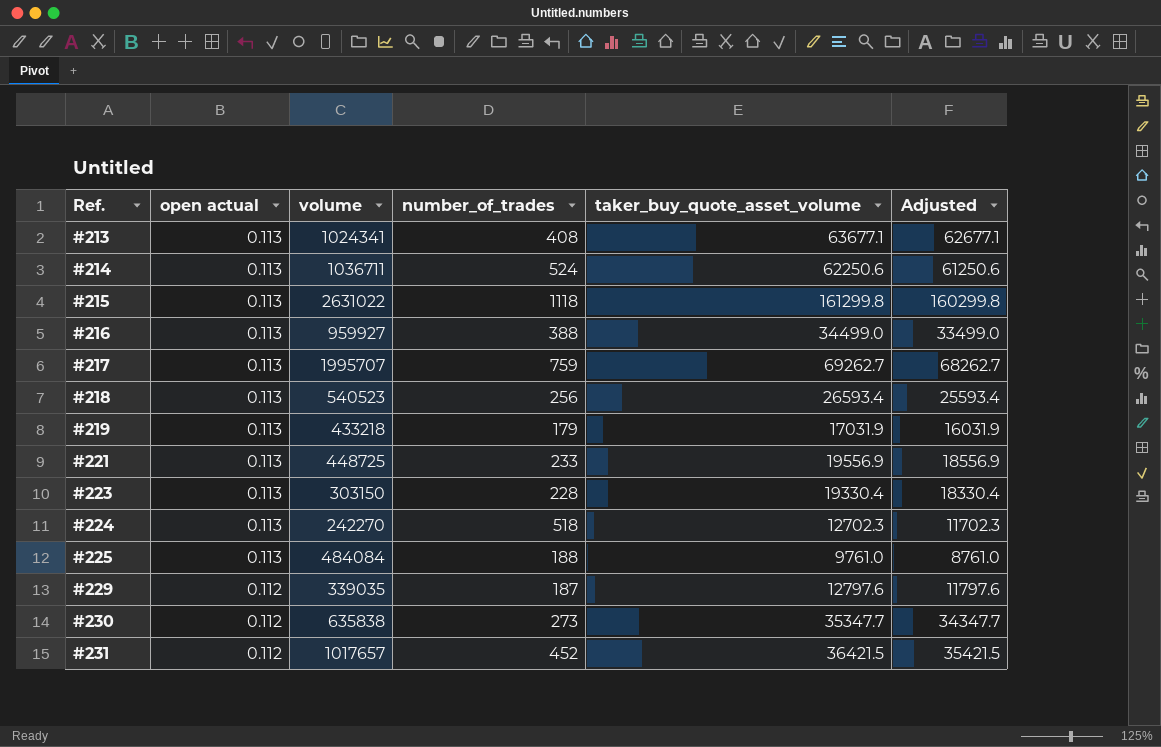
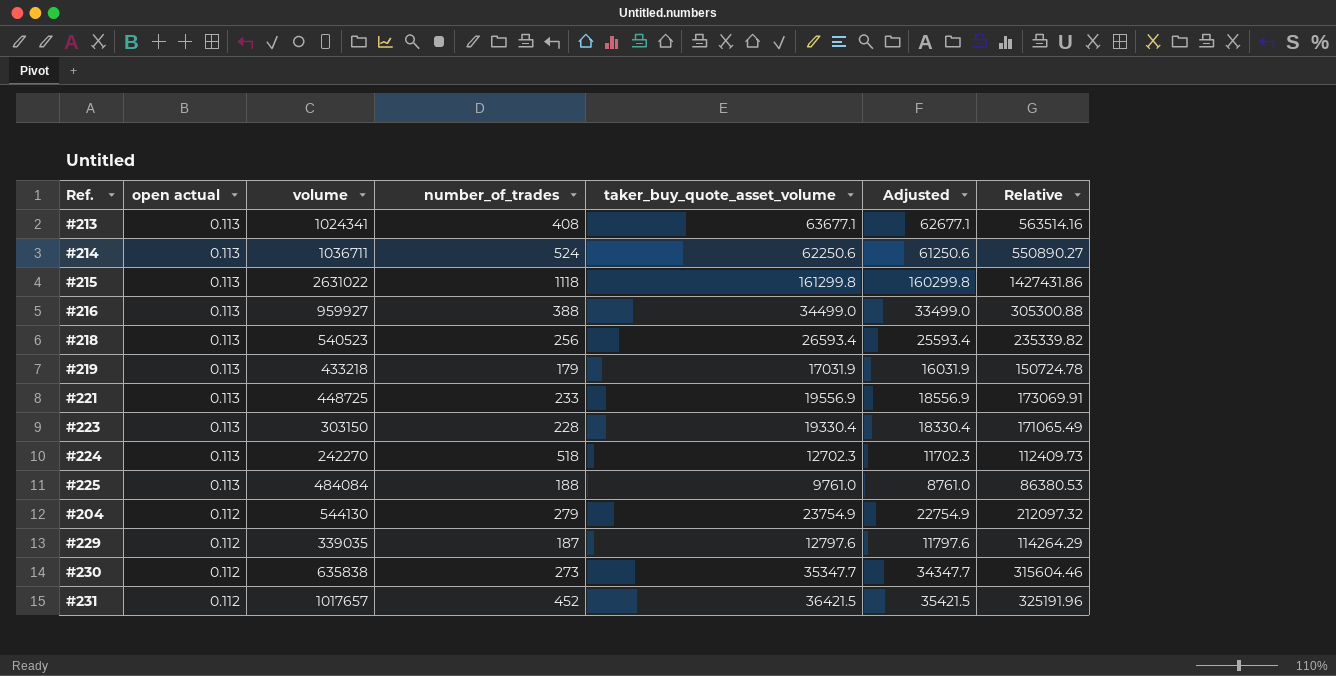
column Relative | formula: none -> [taker_buy_quote_asset_volume] / [open actual]
row #217: 0.113 | 1995707 | 759 | 69262.7 | 68262.7 -> none
row #204: none -> 0.112 | 544130 | 279 | 23754.9 | 22754.9 | 212097.32

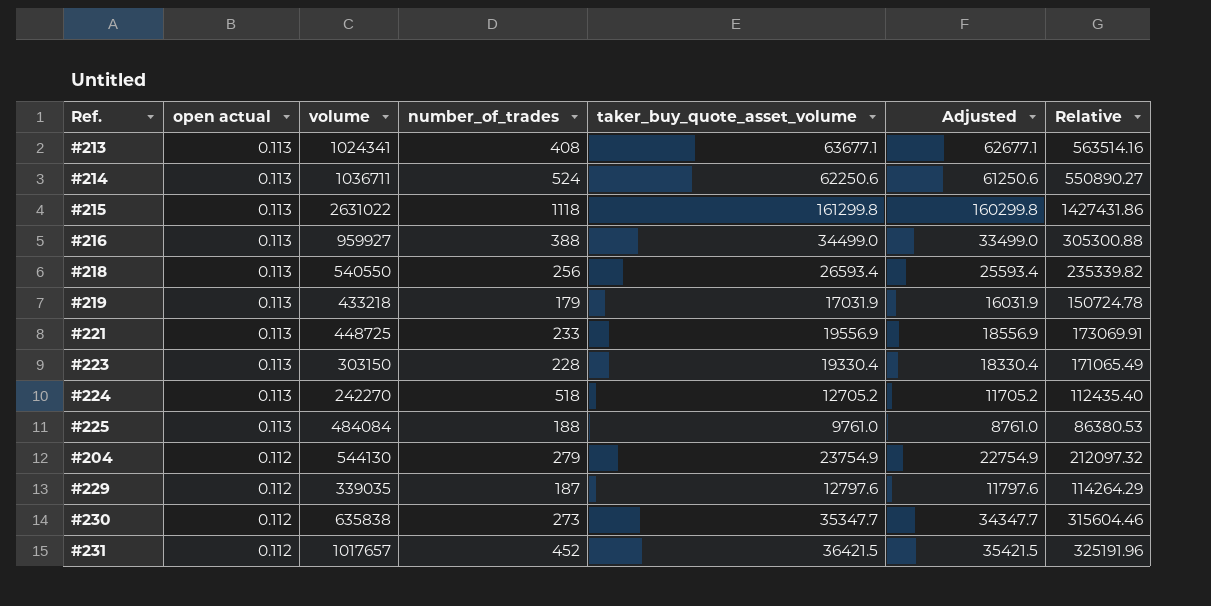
#218 | volume: 540523 -> 540550
#224 | taker_buy_quote_asset_volume: 12702.3 -> 12705.2
#224 | Adjusted: 11702.3 -> 11705.2
#224 | Relative: 112409.73 -> 112435.40

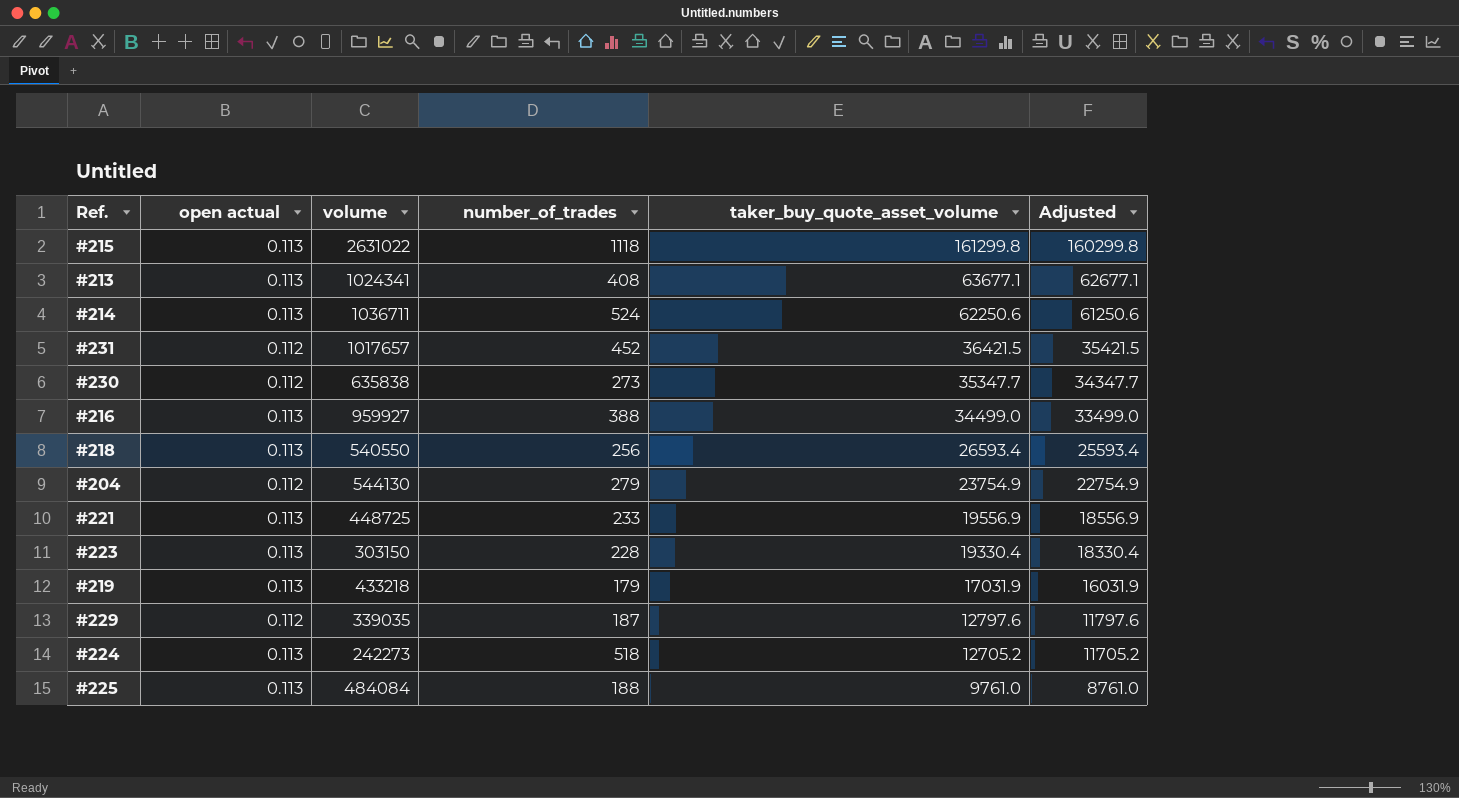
row order: open actual descending -> taker_buy_quote_asset_volume descending
column Relative | formula: [taker_buy_quote_asset_volume] / [open actual] -> none
#224 | volume: 242270 -> 242273

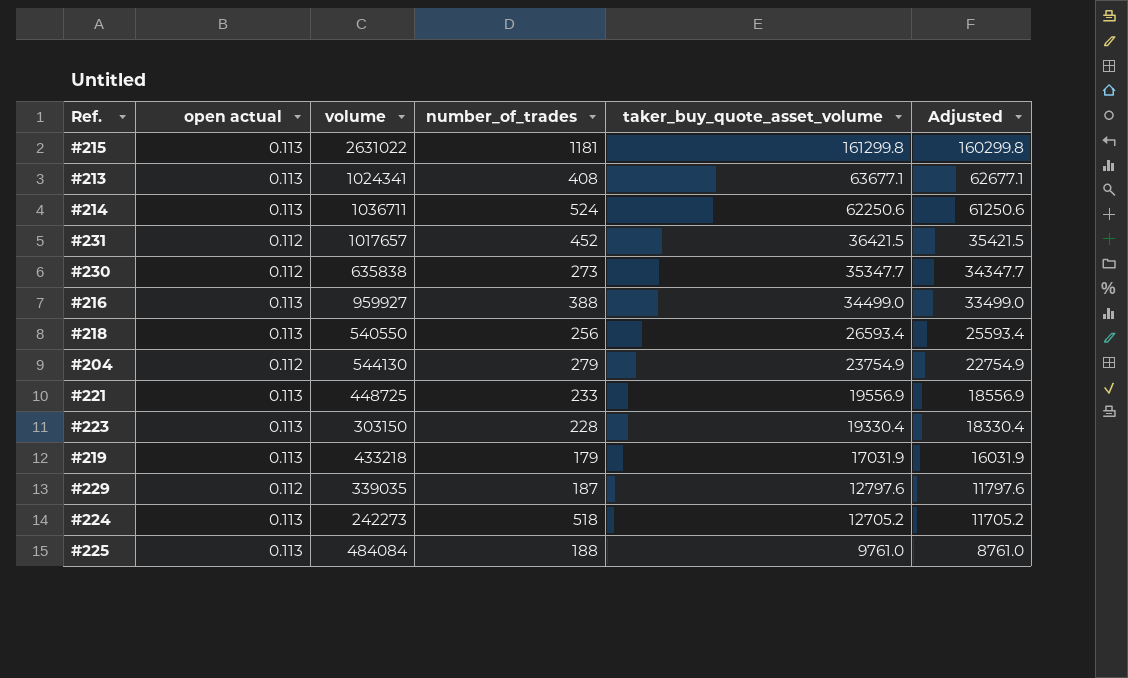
#215 | number_of_trades: 1118 -> 1181

